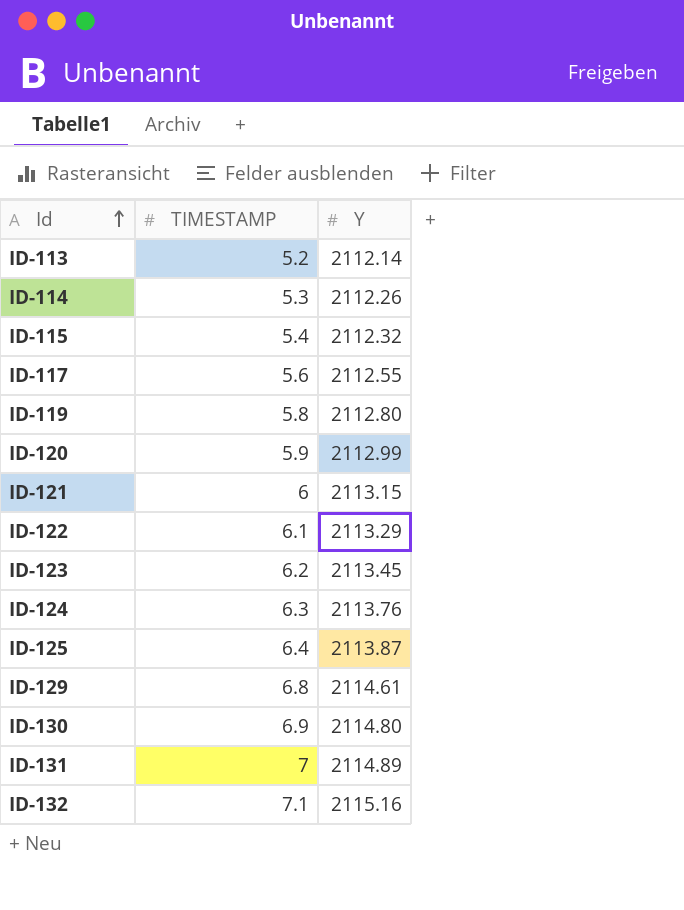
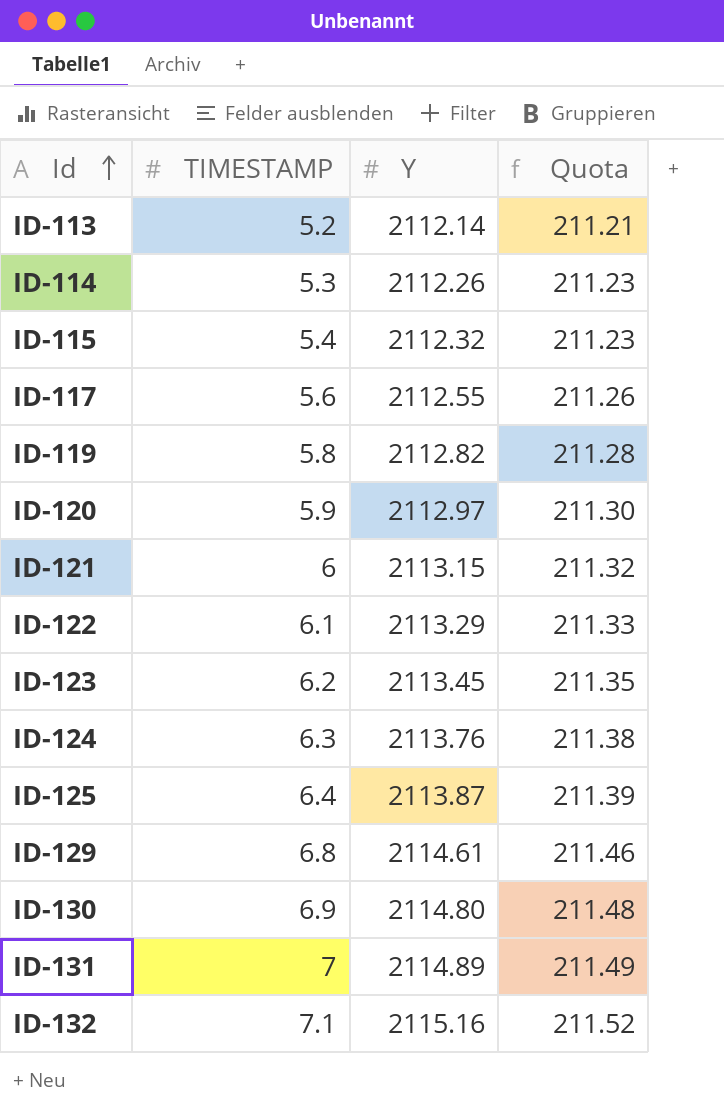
column Quota | formula: none -> [Y] * 0.1
ID-119 | Y: 2112.80 -> 2112.82
ID-120 | Y: 2112.99 -> 2112.97

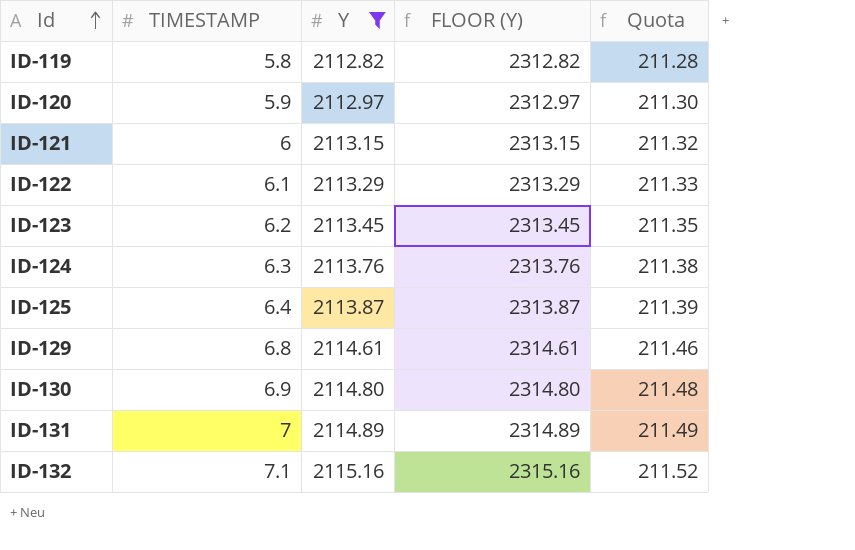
filter: none -> Y >= 2112.82
column FLOOR (Y) | formula: none -> [Y] + 200

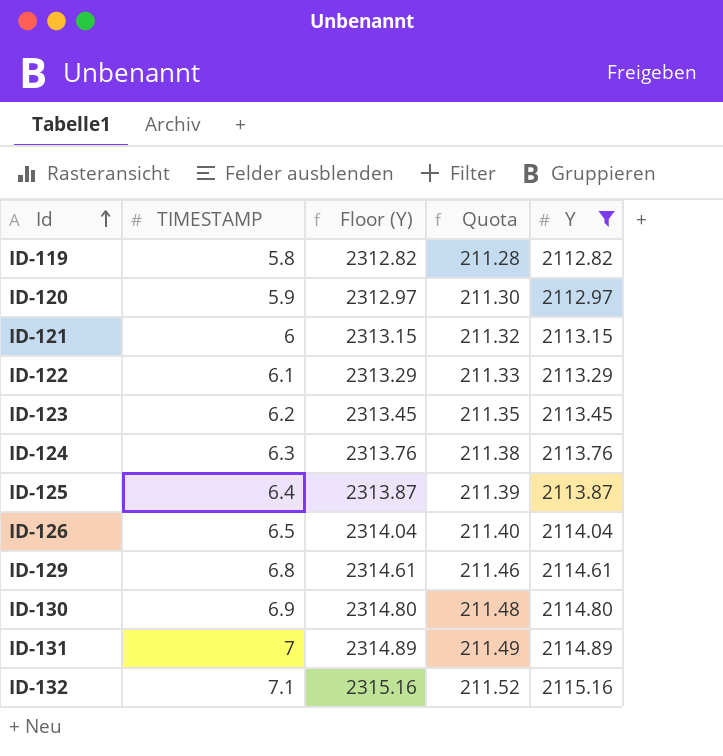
column name: FLOOR (Y) -> Floor (Y)
column Y | position: 3 -> 5
row ID-126: none -> 6.5 | 2314.04 | 211.40 | 2114.04

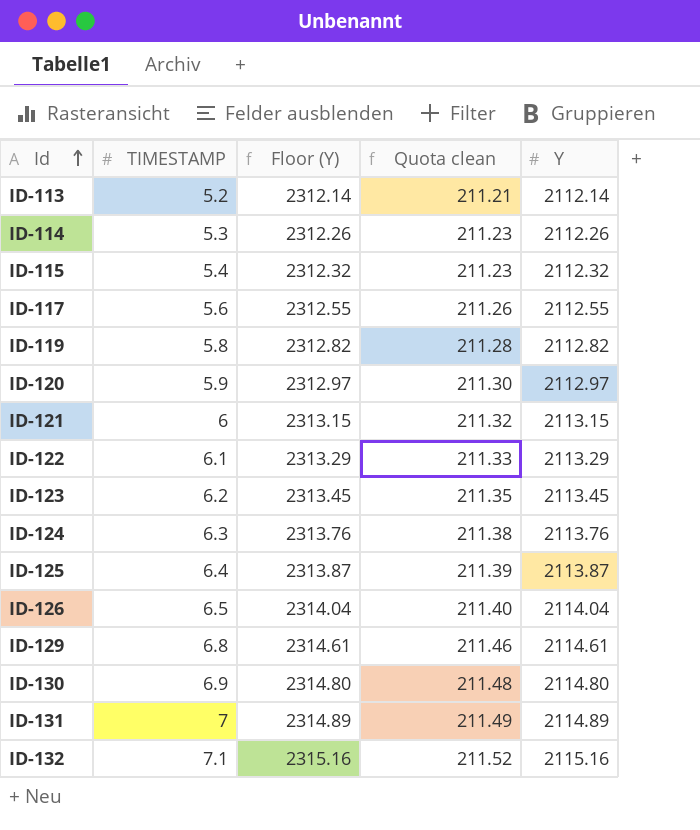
filter: Y >= 2112.82 -> none
column name: Quota -> Quota clean

